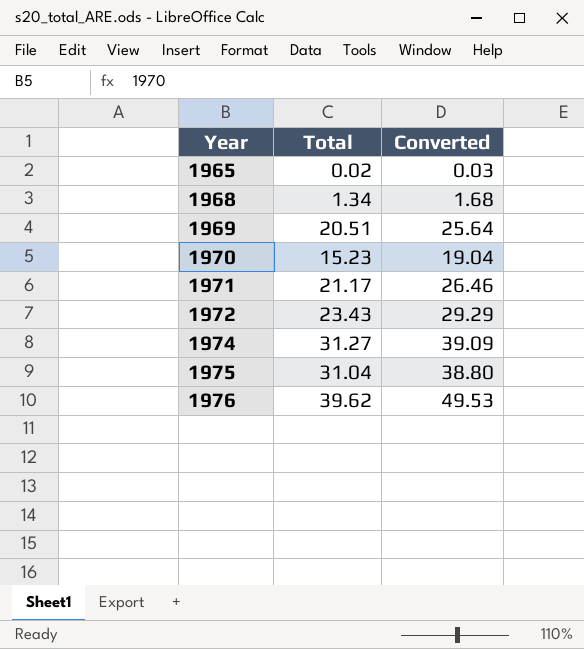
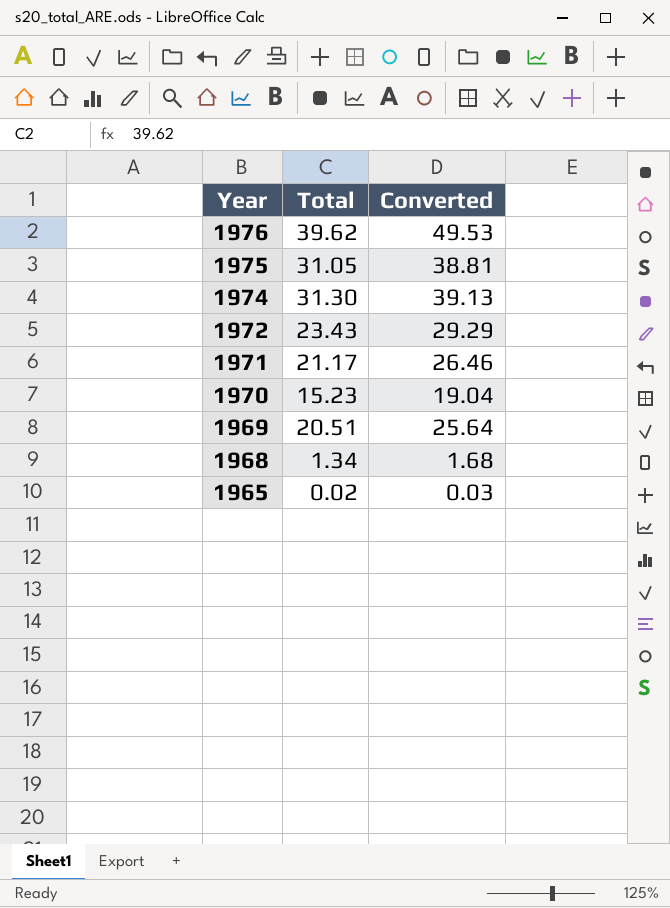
row order: Year ascending -> Year descending
1975 | Total: 31.04 -> 31.05
1975 | Converted: 38.80 -> 38.81
1974 | Total: 31.27 -> 31.30
1974 | Converted: 39.09 -> 39.13

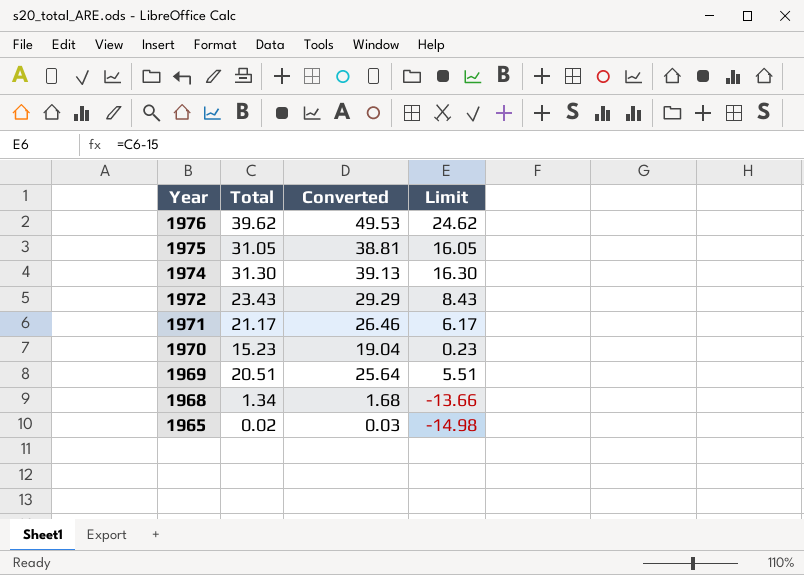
column Limit | formula: none -> [Total] - 15

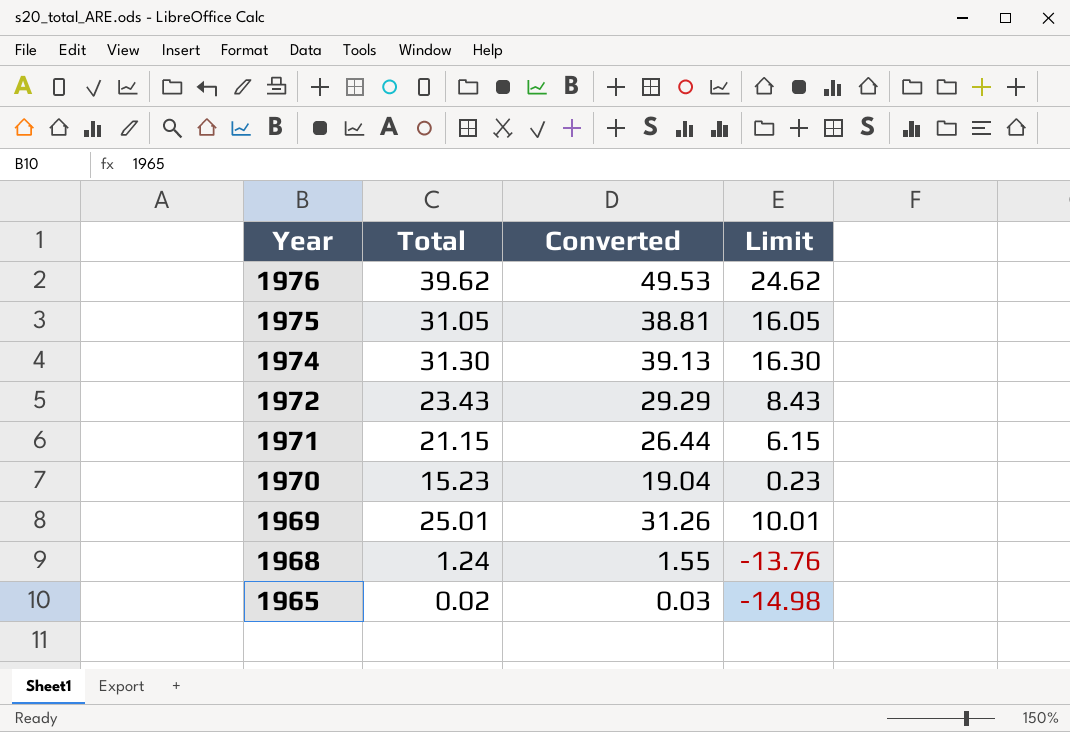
1971 | Total: 21.17 -> 21.15
1971 | Converted: 26.46 -> 26.44
1971 | Limit: 6.17 -> 6.15
1969 | Total: 20.51 -> 25.01
1969 | Converted: 25.64 -> 31.26
1969 | Limit: 5.51 -> 10.01
1968 | Total: 1.34 -> 1.24
1968 | Converted: 1.68 -> 1.55
1968 | Limit: -13.66 -> -13.76

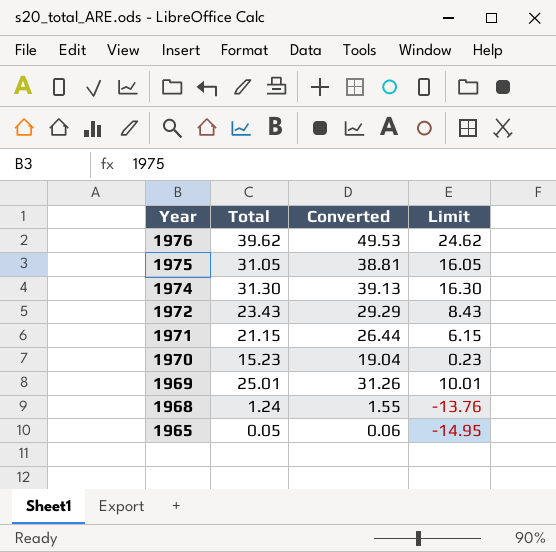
1965 | Total: 0.02 -> 0.05
1965 | Converted: 0.03 -> 0.06
1965 | Limit: -14.98 -> -14.95

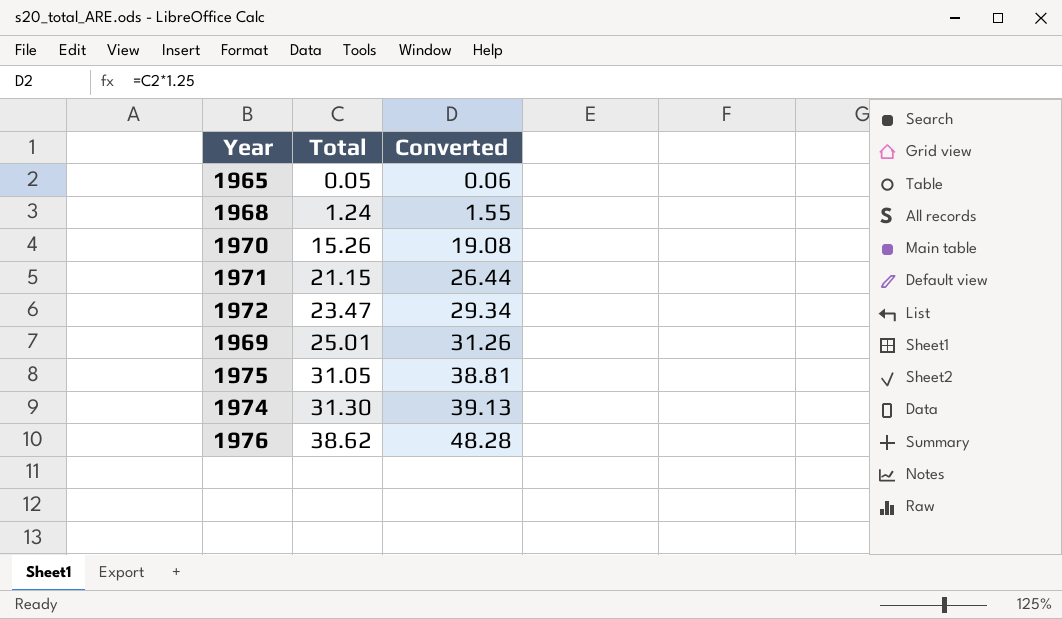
row order: Year descending -> Total ascending
column Limit | formula: [Total] - 15 -> none
1970 | Total: 15.23 -> 15.26
1970 | Converted: 19.04 -> 19.08
1972 | Total: 23.43 -> 23.47
1972 | Converted: 29.29 -> 29.34
1976 | Total: 39.62 -> 38.62
1976 | Converted: 49.53 -> 48.28

